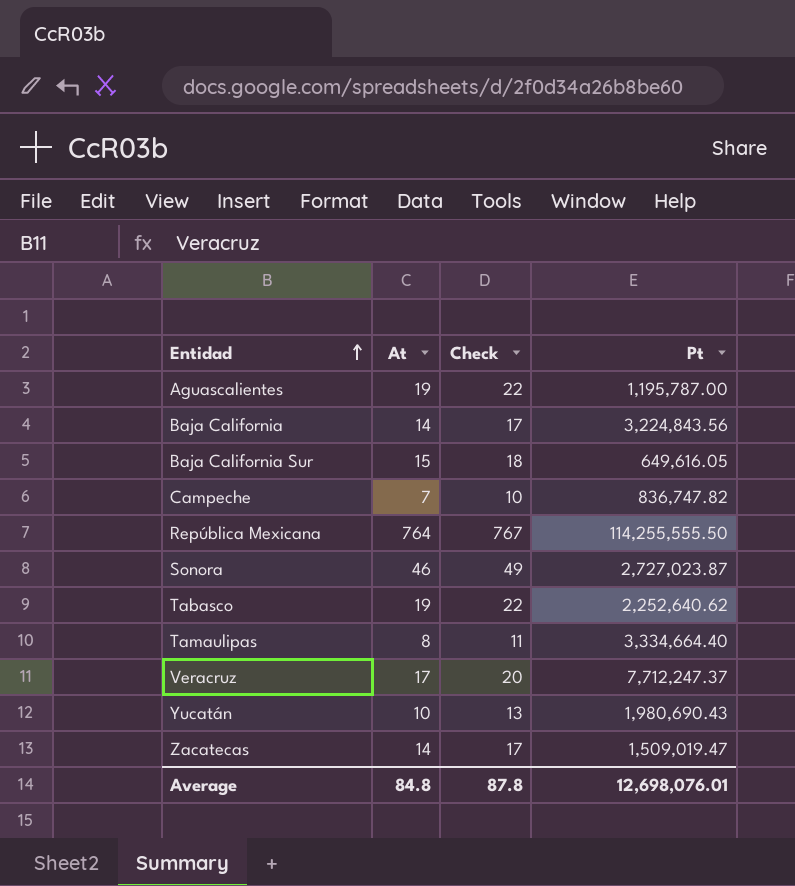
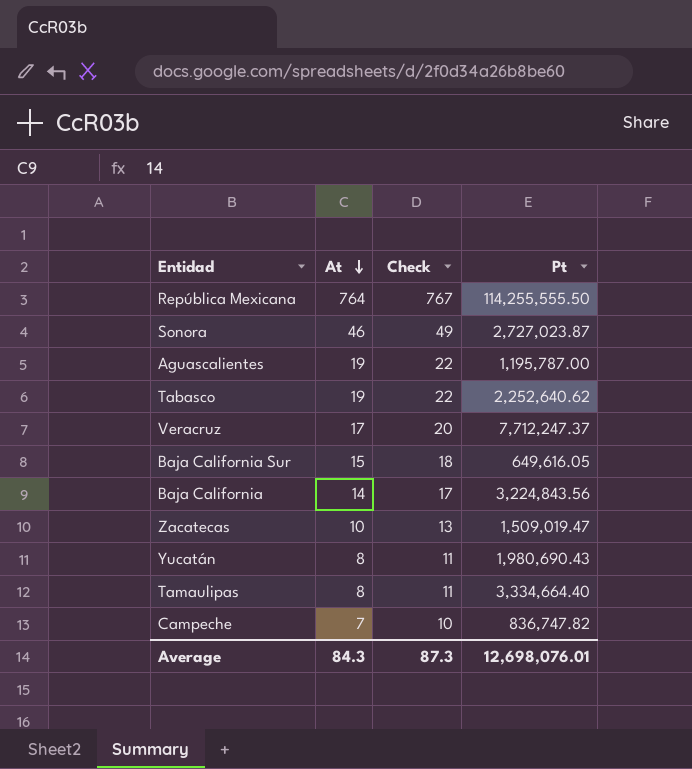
row order: Entidad ascending -> At descending
Zacatecas | At: 14 -> 10
Zacatecas | Check: 17 -> 13
Yucatán | At: 10 -> 8
Yucatán | Check: 13 -> 11
Average | At: 84.8 -> 84.3
Average | Check: 87.8 -> 87.3

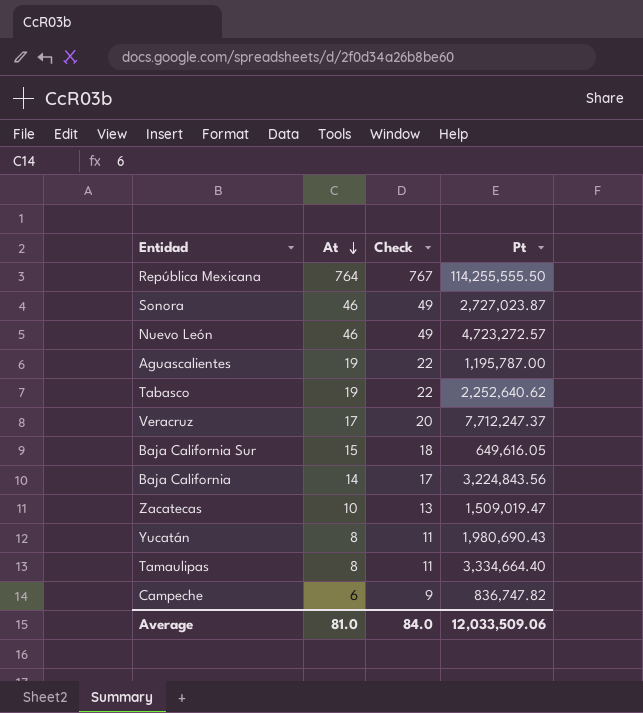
row Nuevo León: none -> 46 | 49 | 4,723,272.57
Campeche | At: 7 -> 6
Campeche | Check: 10 -> 9
Average | At: 84.3 -> 81.0
Average | Check: 87.3 -> 84.0
Average | Pt: 12,698,076.01 -> 12,033,509.06

